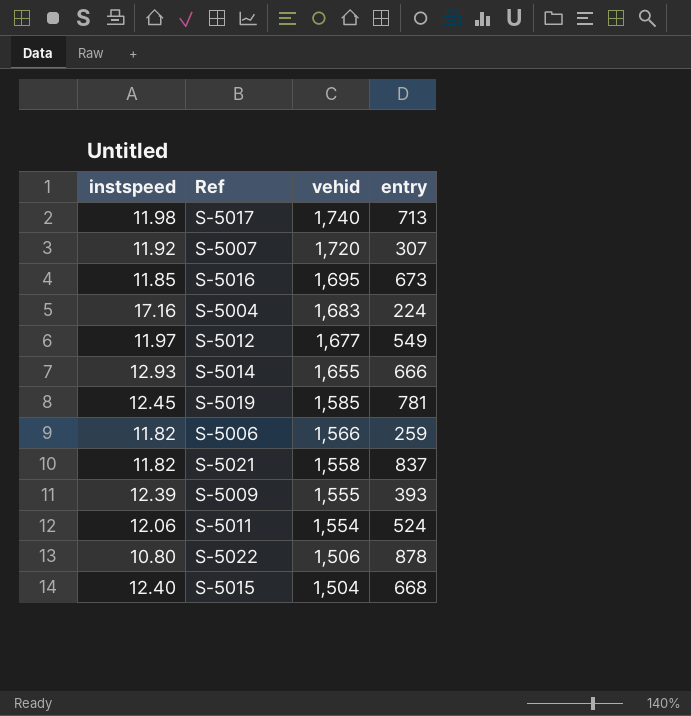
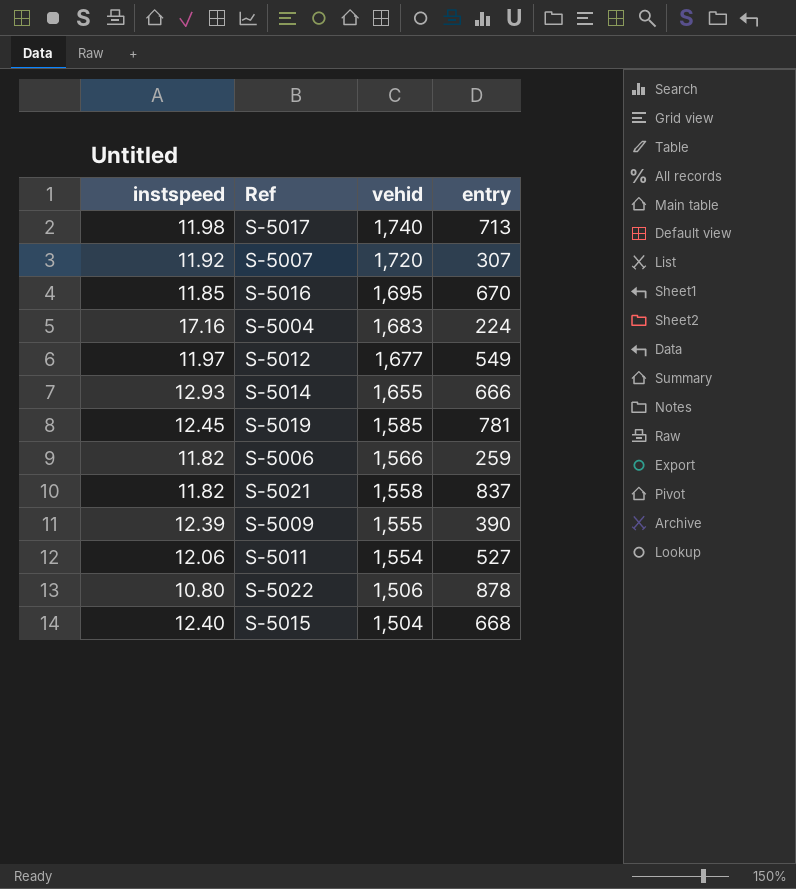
S-5016 | entry: 673 -> 670
S-5009 | entry: 393 -> 390
S-5011 | entry: 524 -> 527

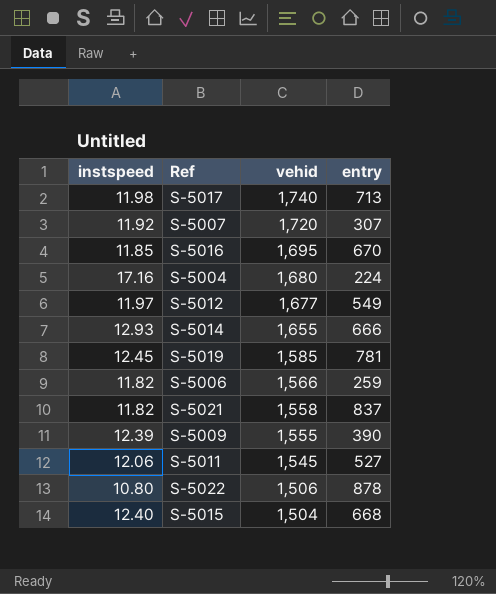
S-5004 | vehid: 1,683 -> 1,680
S-5011 | vehid: 1,554 -> 1,545

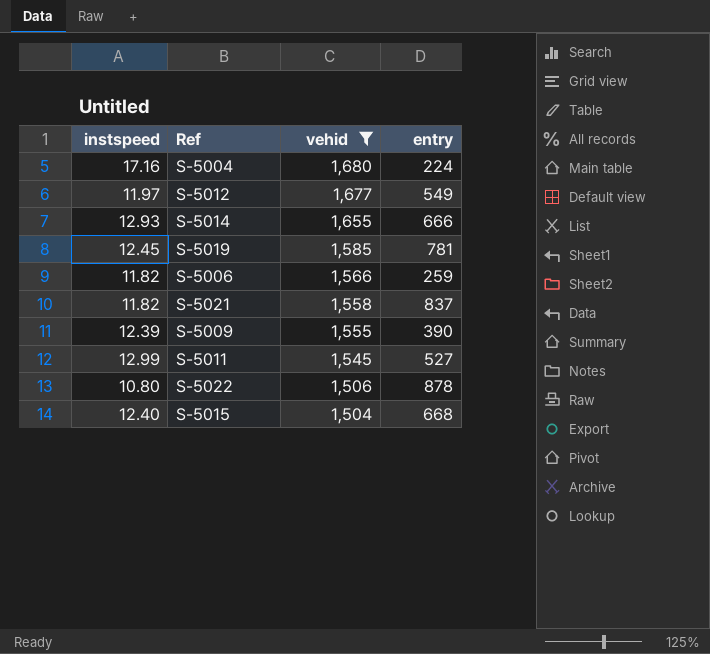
filter: none -> vehid <= 1,680
S-5011 | instspeed: 12.06 -> 12.99

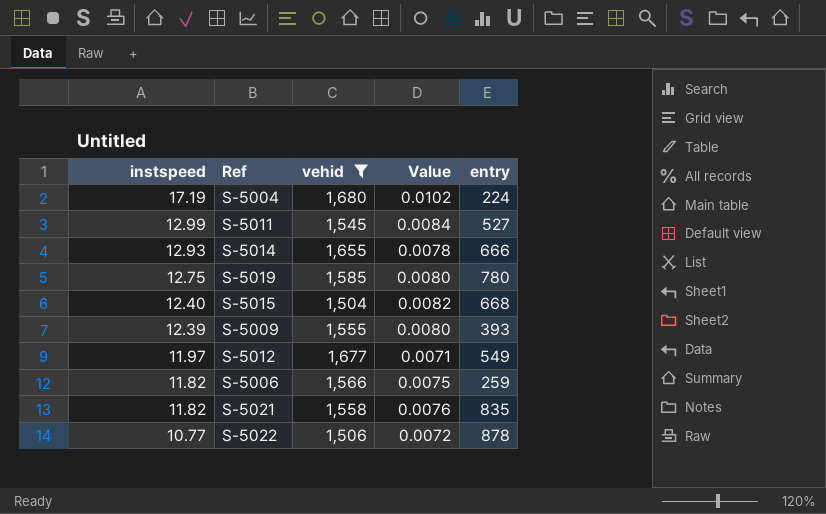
row order: vehid descending -> instspeed descending
column Value | formula: none -> [instspeed] / [vehid]
S-5004 | instspeed: 17.16 -> 17.19
S-5019 | instspeed: 12.45 -> 12.75
S-5019 | entry: 781 -> 780
S-5009 | entry: 390 -> 393
S-5021 | entry: 837 -> 835
S-5022 | instspeed: 10.80 -> 10.77

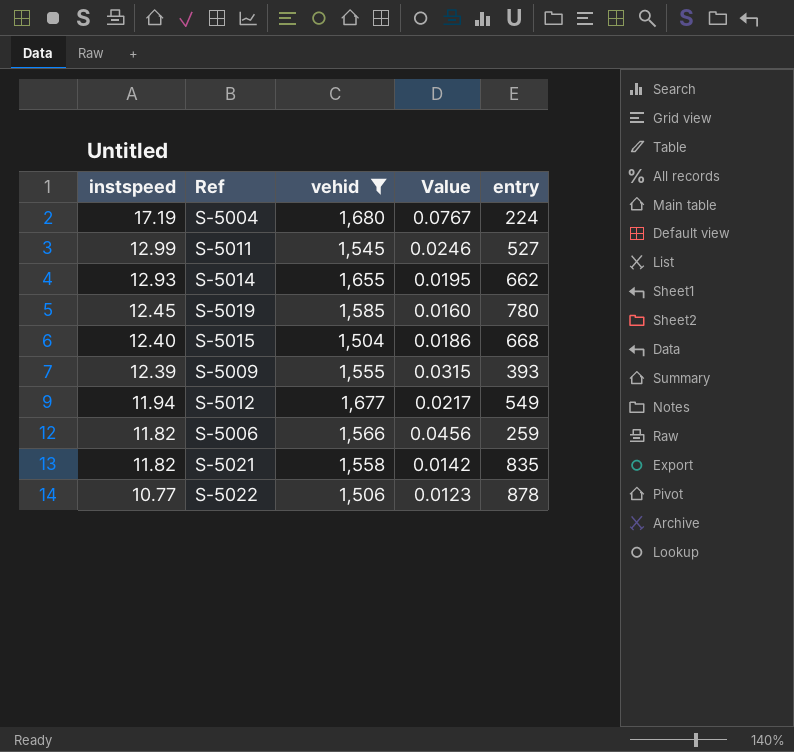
column Value | formula: [instspeed] / [vehid] -> [instspeed] / [entry]
S-5014 | entry: 666 -> 662
S-5019 | instspeed: 12.75 -> 12.45
S-5012 | instspeed: 11.97 -> 11.94

